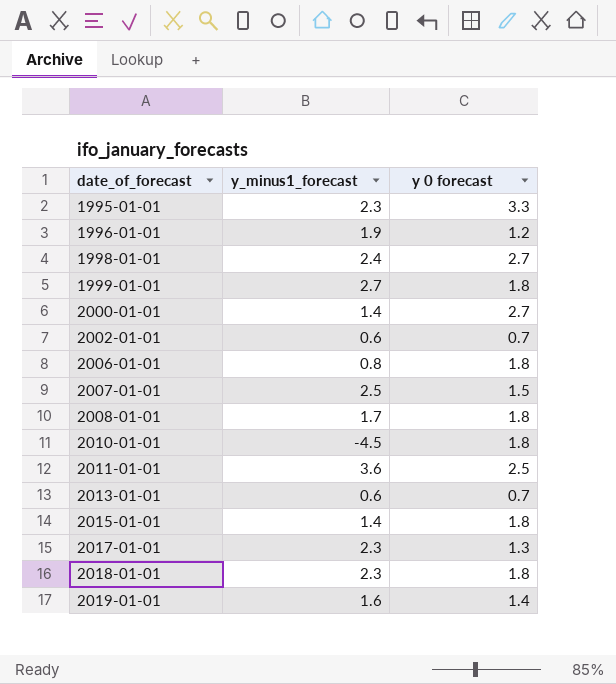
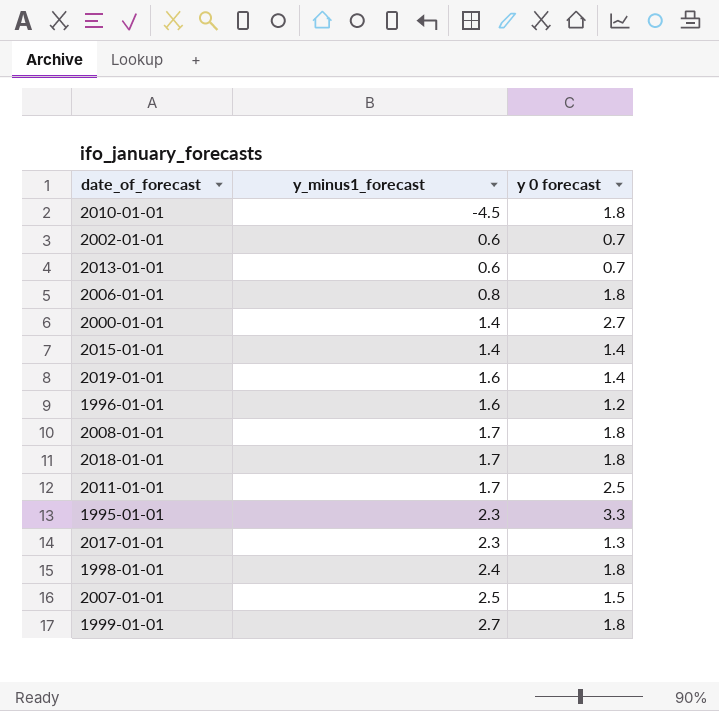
row order: date_of_forecast ascending -> y_minus1_forecast ascending
2015-01-01 | y 0 forecast: 1.8 -> 1.4
1996-01-01 | y_minus1_forecast: 1.9 -> 1.6
2018-01-01 | y_minus1_forecast: 2.3 -> 1.7
2011-01-01 | y_minus1_forecast: 3.6 -> 1.7
1998-01-01 | y 0 forecast: 2.7 -> 1.8

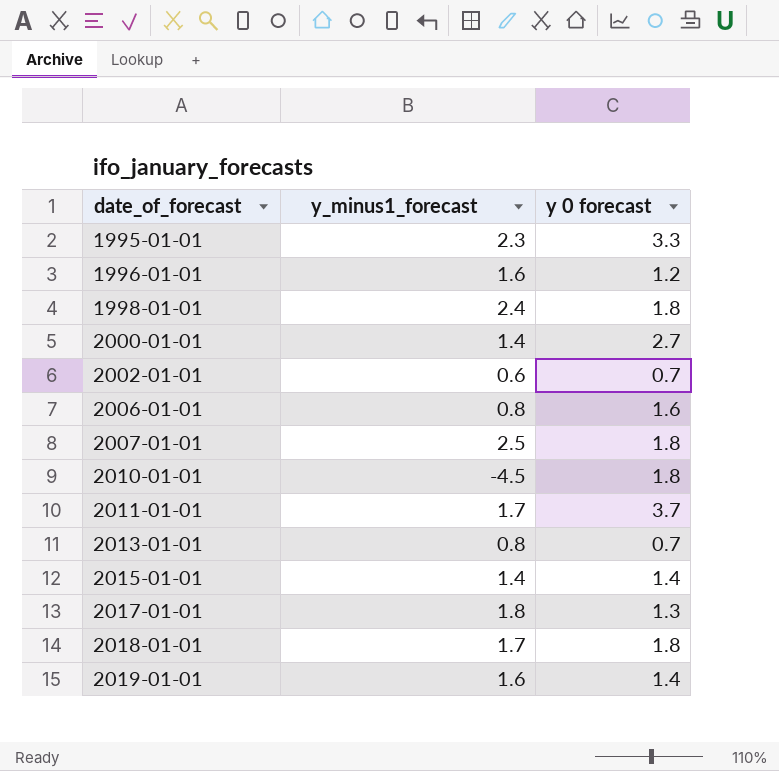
row order: y_minus1_forecast ascending -> date_of_forecast ascending
row 2008-01-01: 1.7 | 1.8 -> none
row 1999-01-01: 2.7 | 1.8 -> none
2006-01-01 | y 0 forecast: 1.8 -> 1.6
2007-01-01 | y 0 forecast: 1.5 -> 1.8
2011-01-01 | y 0 forecast: 2.5 -> 3.7
2013-01-01 | y_minus1_forecast: 0.6 -> 0.8
2017-01-01 | y_minus1_forecast: 2.3 -> 1.8

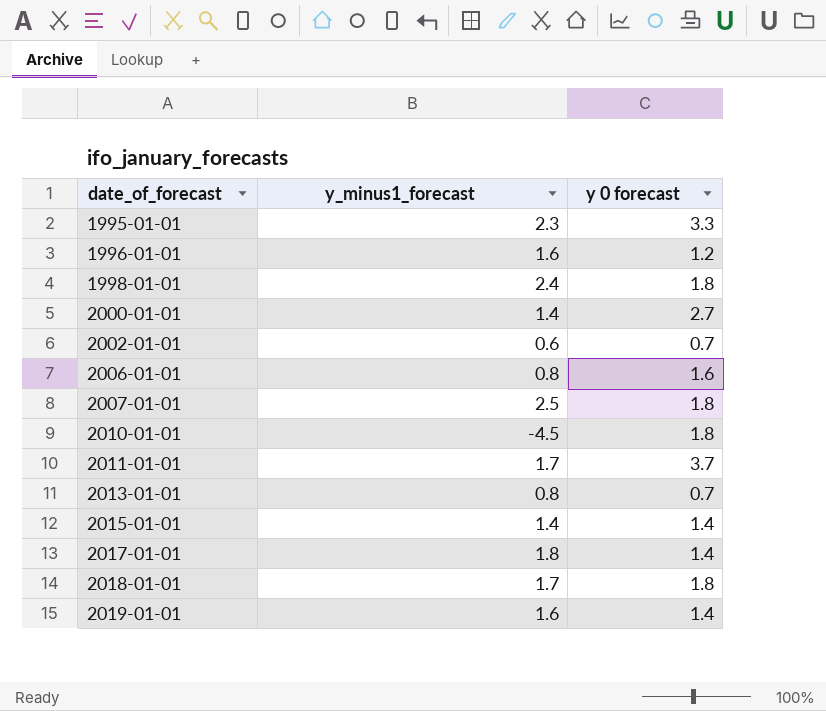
2017-01-01 | y 0 forecast: 1.3 -> 1.4

